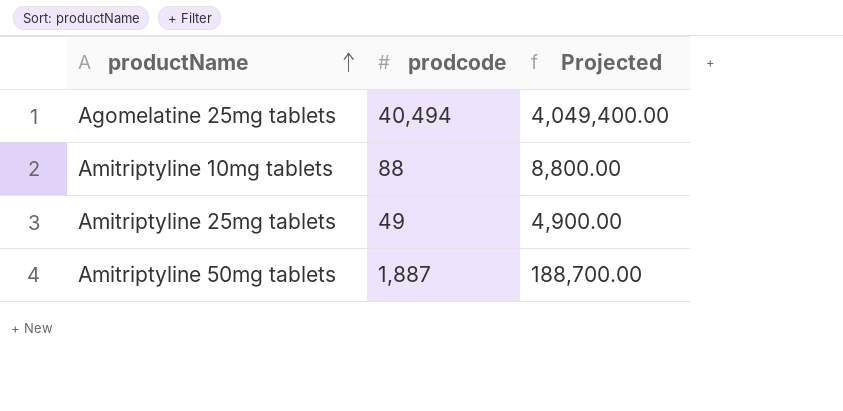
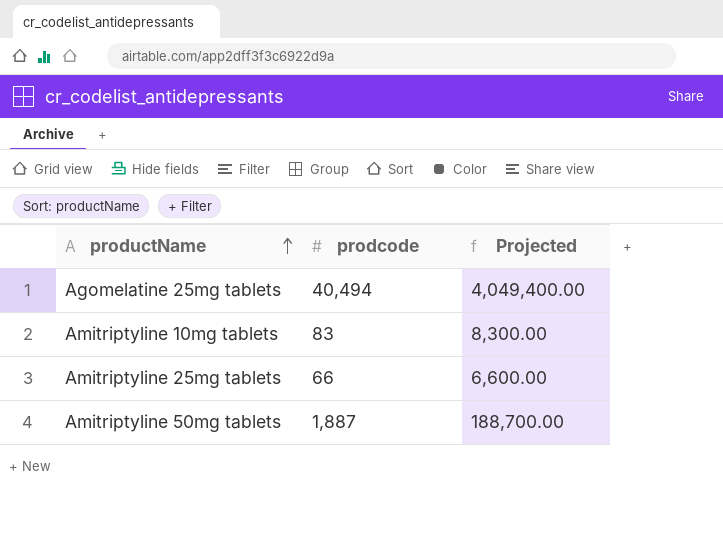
Amitriptyline 10mg tablets | prodcode: 88 -> 83
Amitriptyline 10mg tablets | Projected: 8,800.00 -> 8,300.00
Amitriptyline 25mg tablets | prodcode: 49 -> 66
Amitriptyline 25mg tablets | Projected: 4,900.00 -> 6,600.00

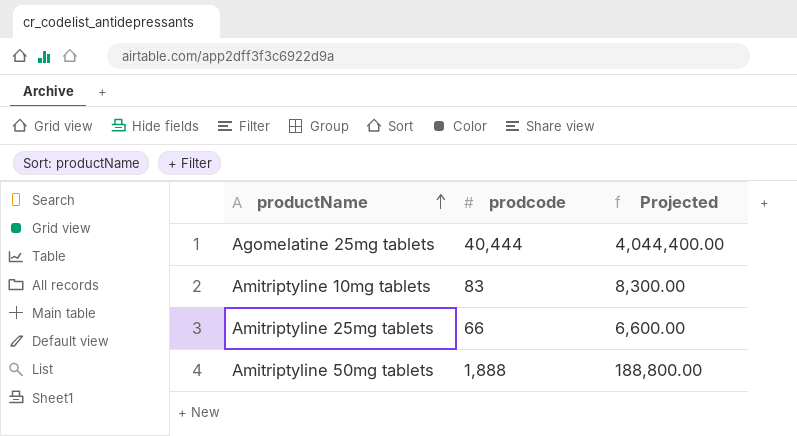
Agomelatine 25mg tablets | prodcode: 40,494 -> 40,444
Agomelatine 25mg tablets | Projected: 4,049,400.00 -> 4,044,400.00
Amitriptyline 50mg tablets | prodcode: 1,887 -> 1,888
Amitriptyline 50mg tablets | Projected: 188,700.00 -> 188,800.00

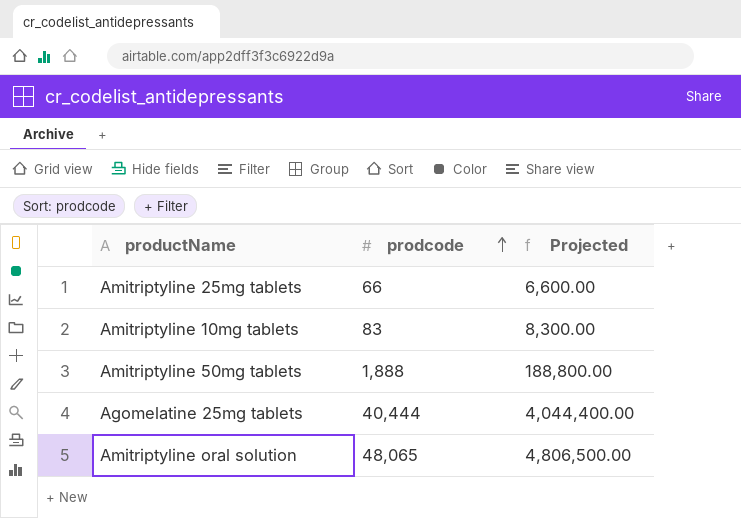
row order: productName ascending -> prodcode ascending
row Amitriptyline oral solution: none -> 48,065 | 4,806,500.00

